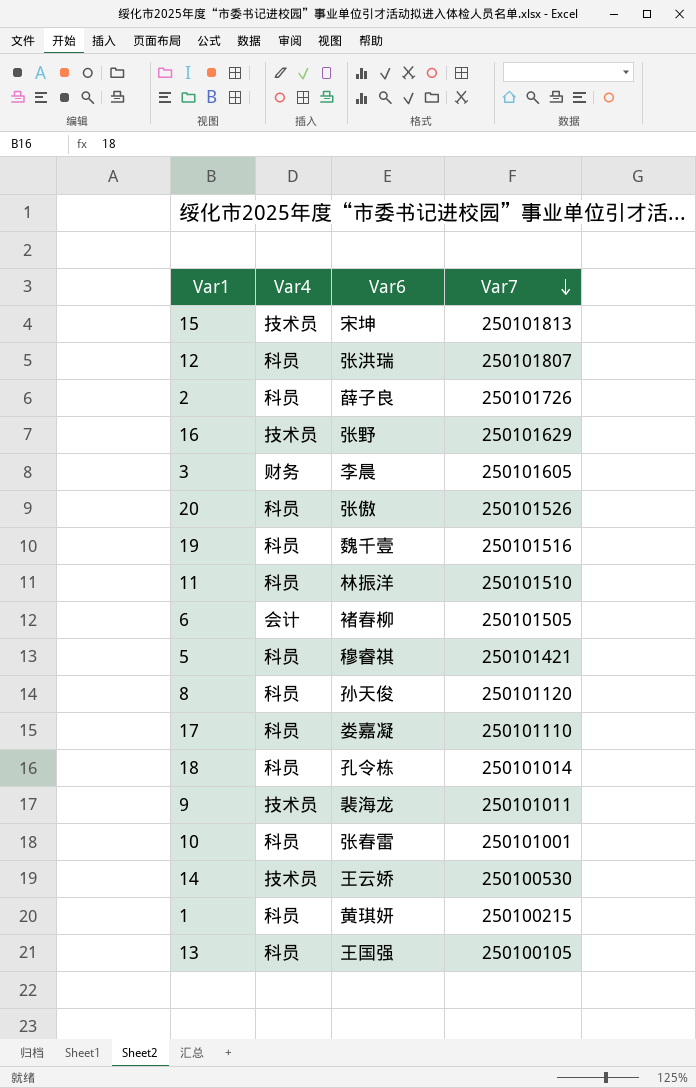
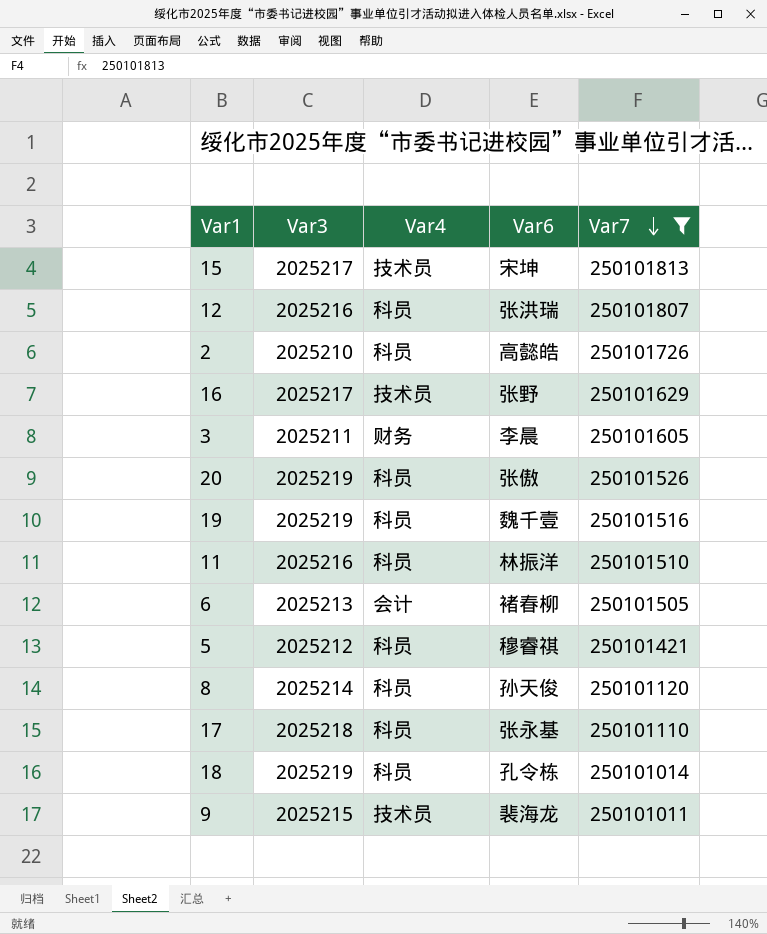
filter: none -> Var7 >= 250101011
column Var3 | position: none -> 2
2 | Var6: 薛子良 -> 高懿皓
17 | Var6: 娄嘉凝 -> 张永基

